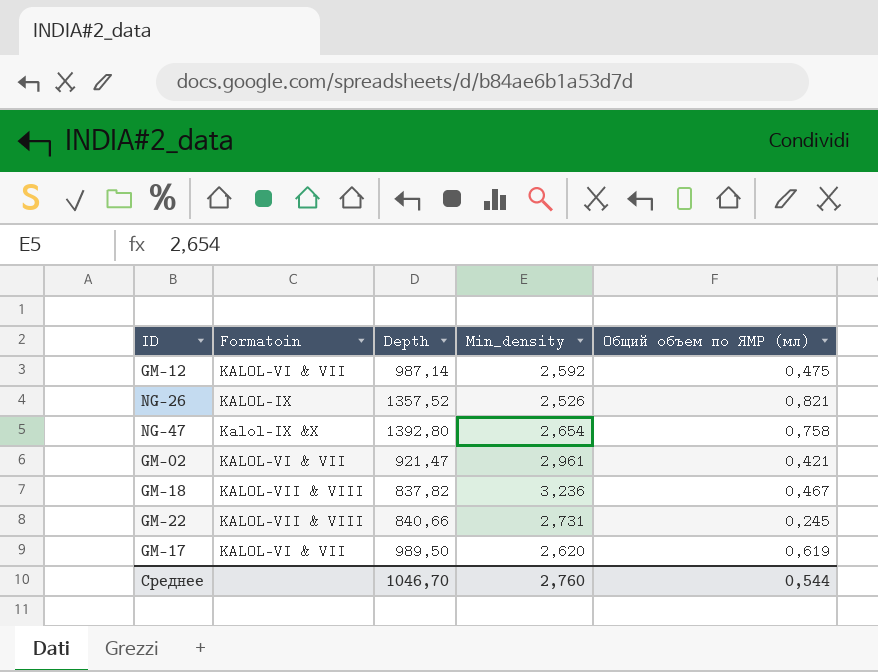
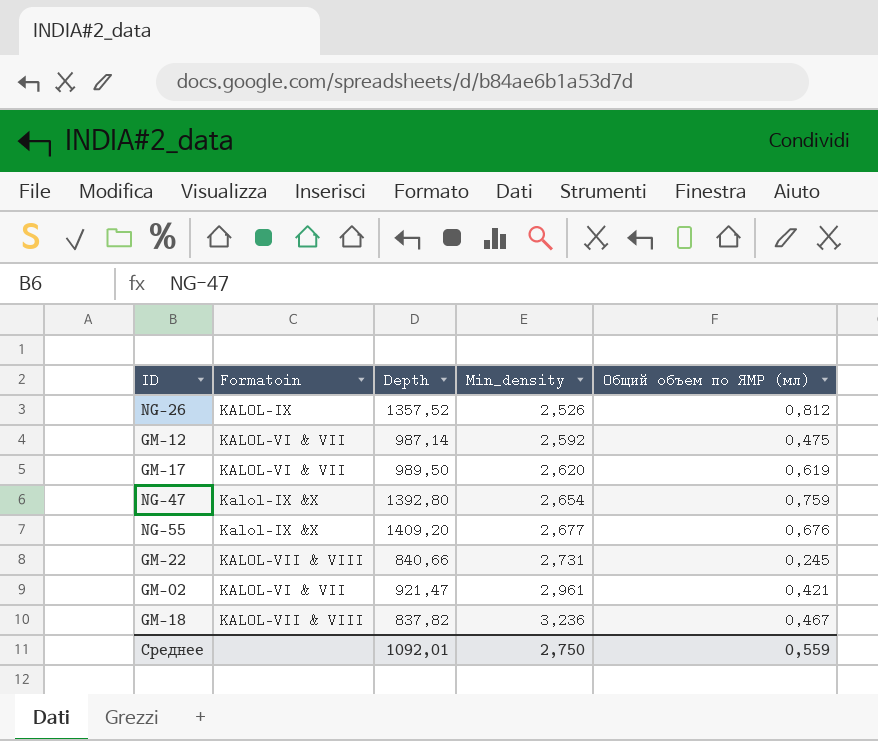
row order: none -> Min_density ascending
NG-26 | Общий объем по ЯМР (мл): 0,821 -> 0,812
NG-47 | Общий объем по ЯМР (мл): 0,758 -> 0,759
row NG-55: none -> Kalol-IX &X | 1409,20 | 2,677 | 0,676
Среднее | Depth: 1046,70 -> 1092,01
Среднее | Min_density: 2,760 -> 2,750
Среднее | Общий объем по ЯМР (мл): 0,544 -> 0,559

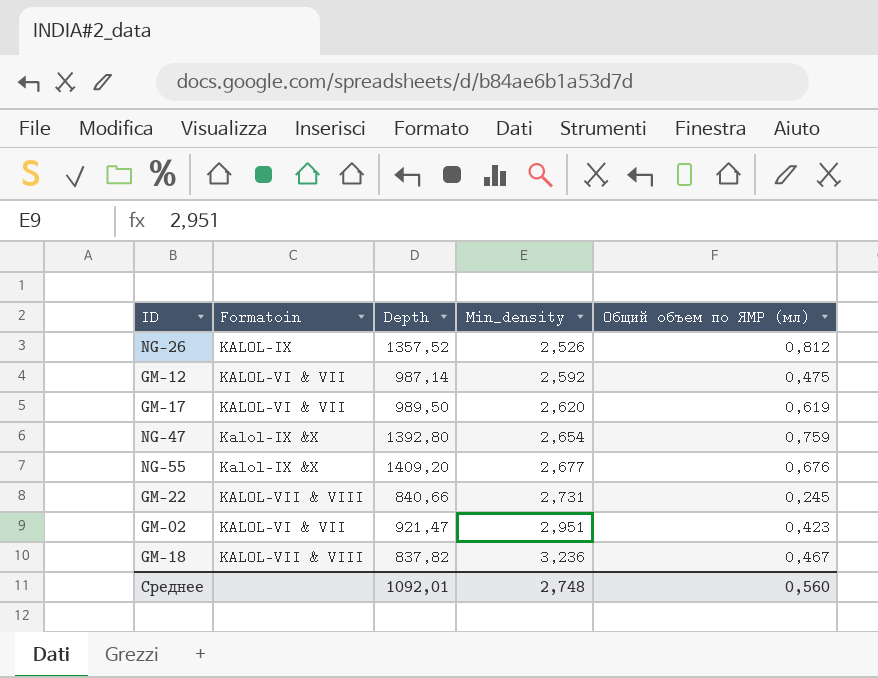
GM-02 | Min_density: 2,961 -> 2,951
GM-02 | Общий объем по ЯМР (мл): 0,421 -> 0,423
Среднее | Min_density: 2,750 -> 2,748
Среднее | Общий объем по ЯМР (мл): 0,559 -> 0,560

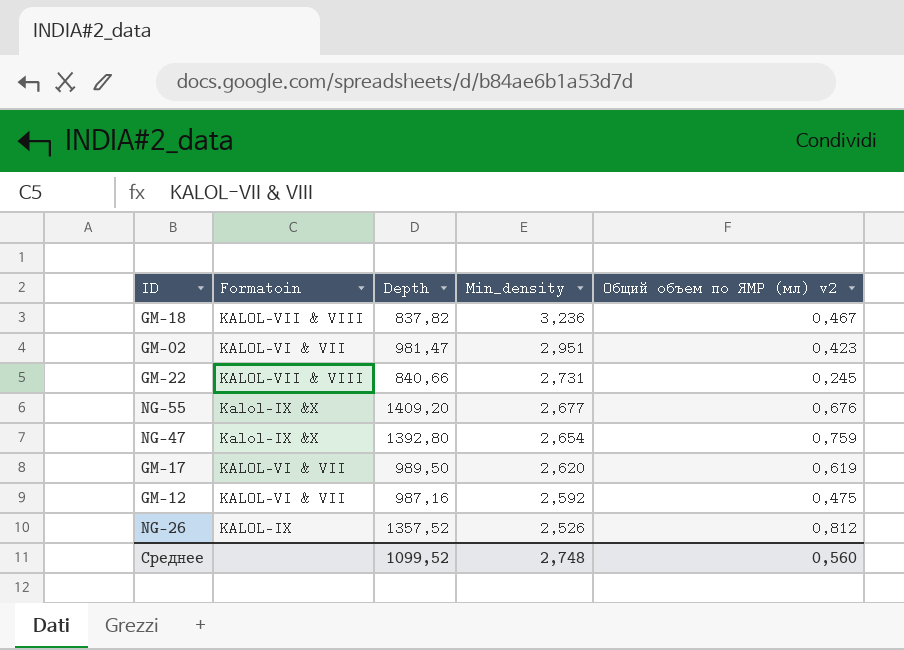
row order: Min_density ascending -> Min_density descending
column name: Общий объем по ЯМР (мл) -> Общий объем по ЯМР (мл) v2
GM-02 | Depth: 921,47 -> 981,47
GM-12 | Depth: 987,14 -> 987,16
Среднее | Depth: 1092,01 -> 1099,52

